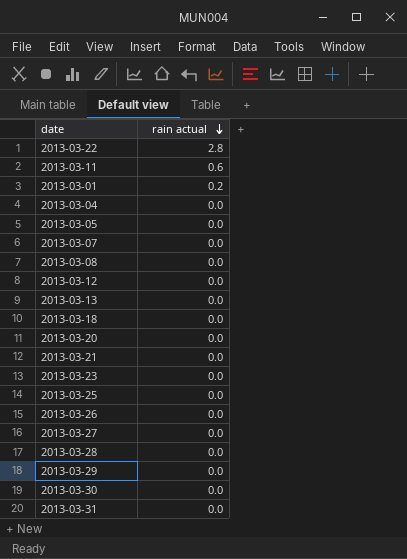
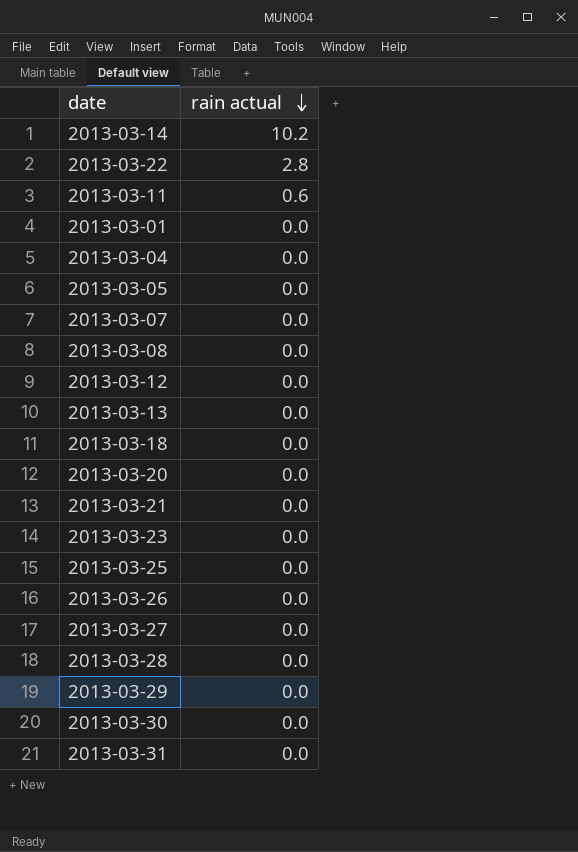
row 2013-03-14: none -> 10.2
2013-03-01 | rain actual: 0.2 -> 0.0

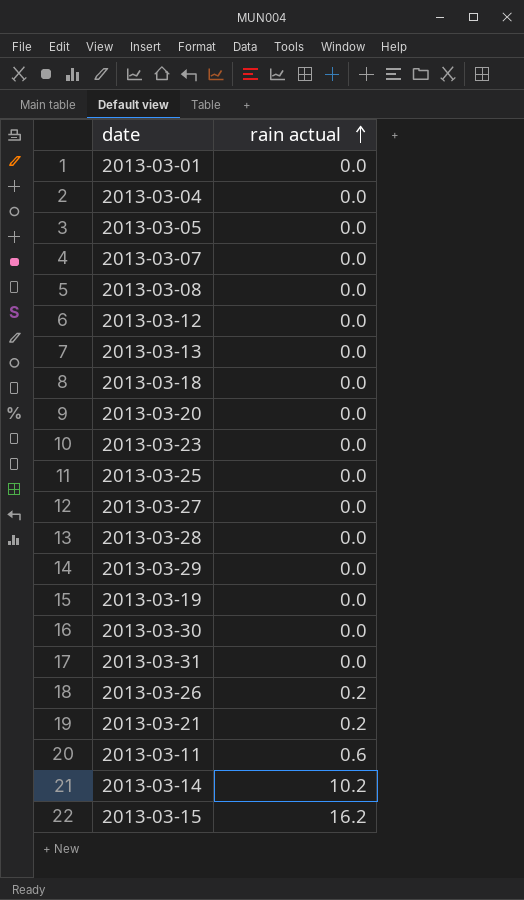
row order: rain actual descending -> rain actual ascending
row 2013-03-22: 2.8 -> none
row 2013-03-19: none -> 0.0
2013-03-26 | rain actual: 0.0 -> 0.2
2013-03-21 | rain actual: 0.0 -> 0.2
row 2013-03-15: none -> 16.2

